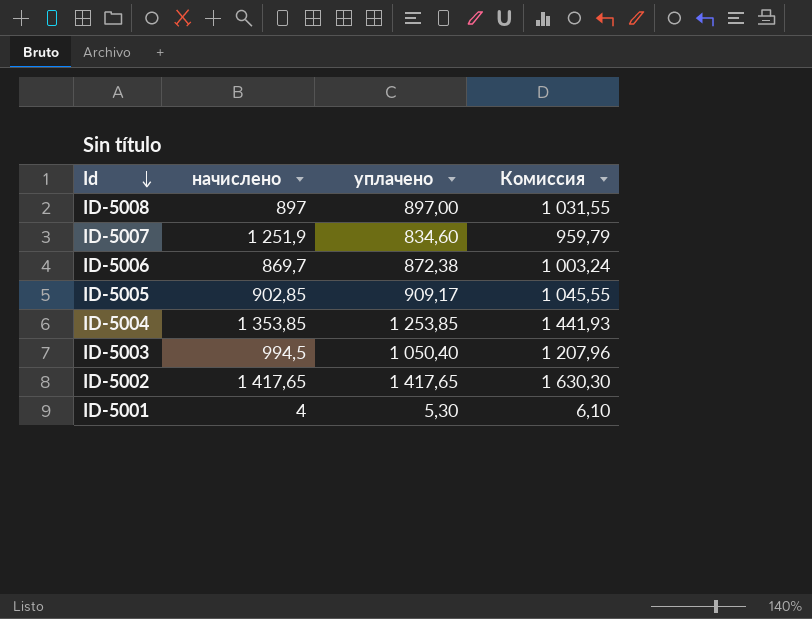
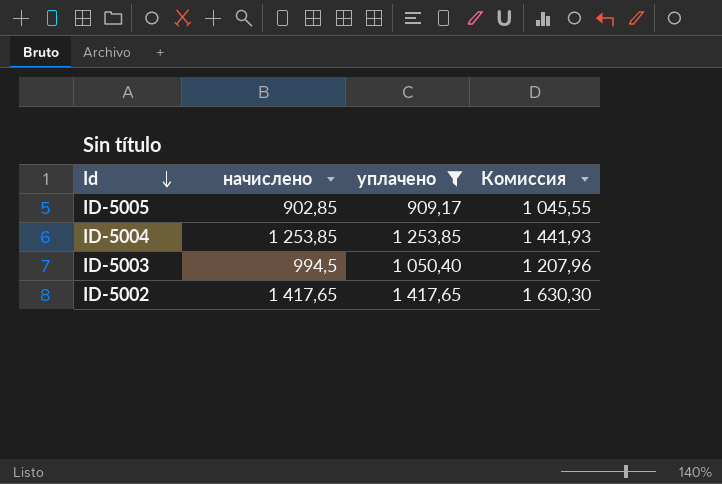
filter: none -> уплачено >= 909,17
ID-5004 | начислено: 1 353,85 -> 1 253,85

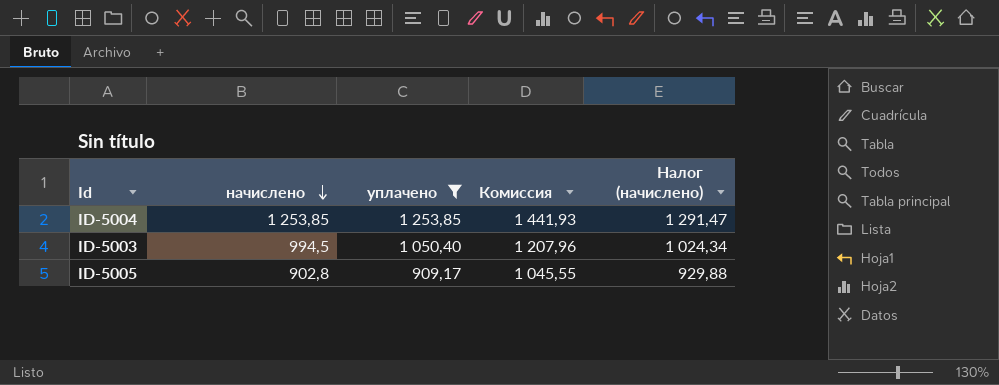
row order: Id descending -> начислено descending
column Налог (начислено) | formula: none -> [начислено] * 1,03
row ID-5002: 1 417,65 | 1 417,65 | 1 630,30 -> none
ID-5005 | начислено: 902,85 -> 902,8

